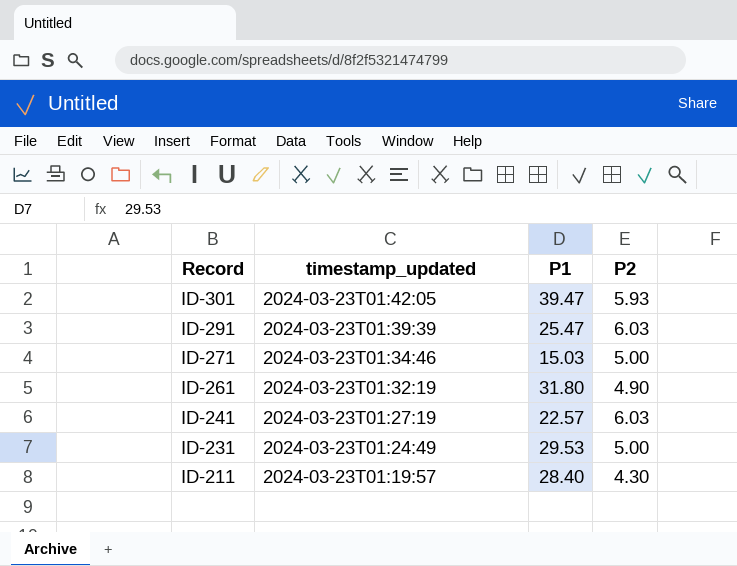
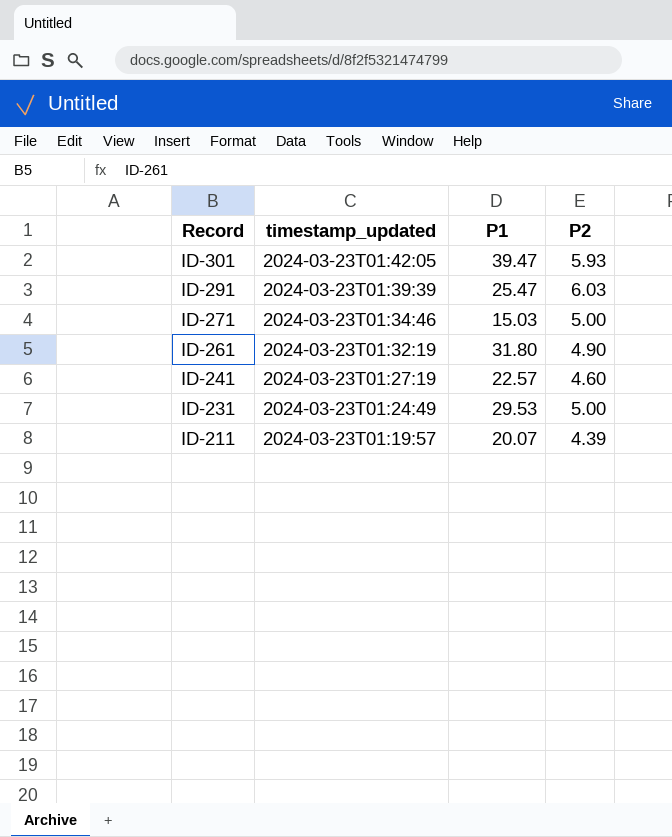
ID-241 | P2: 6.03 -> 4.60
ID-211 | P1: 28.40 -> 20.07
ID-211 | P2: 4.30 -> 4.39

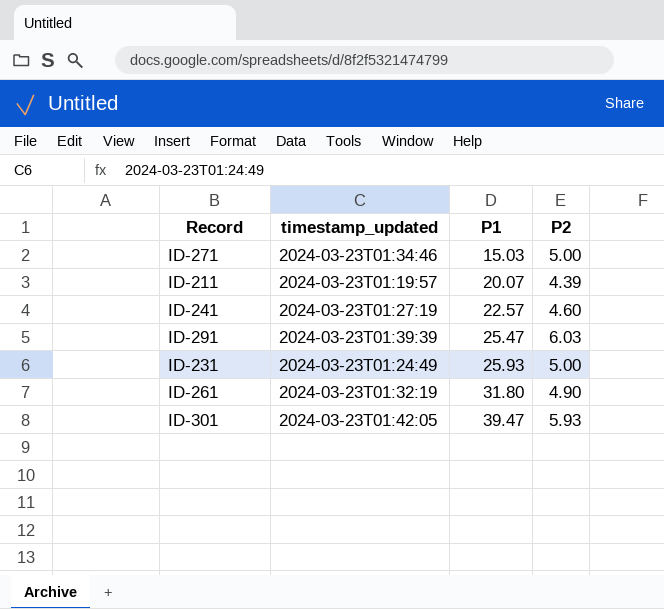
row order: Record descending -> P1 ascending
ID-231 | P1: 29.53 -> 25.93

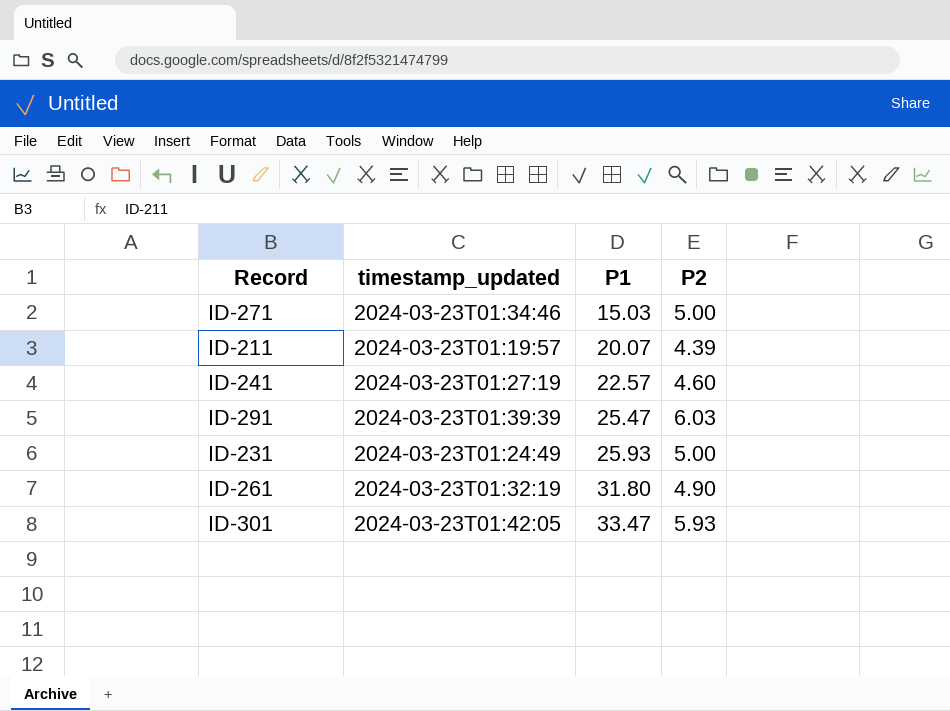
ID-301 | P1: 39.47 -> 33.47

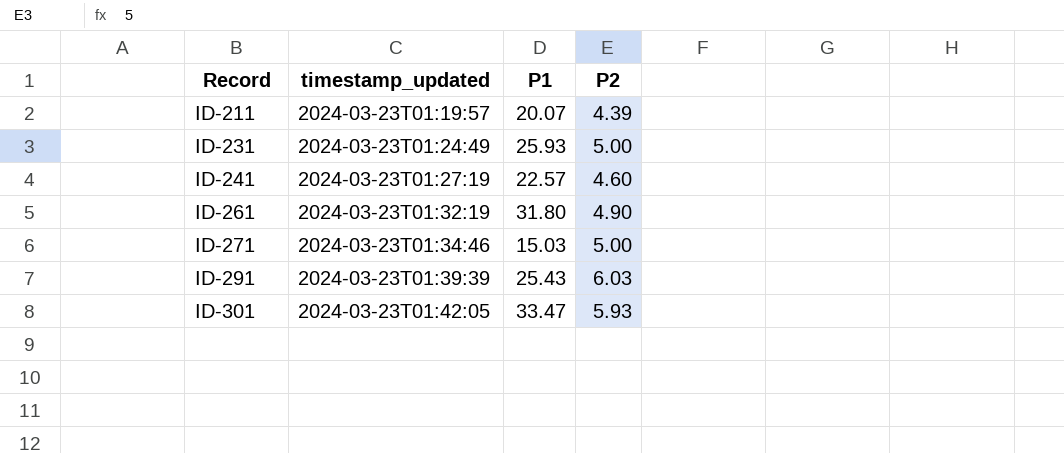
row order: P1 ascending -> Record ascending
ID-291 | P1: 25.47 -> 25.43

